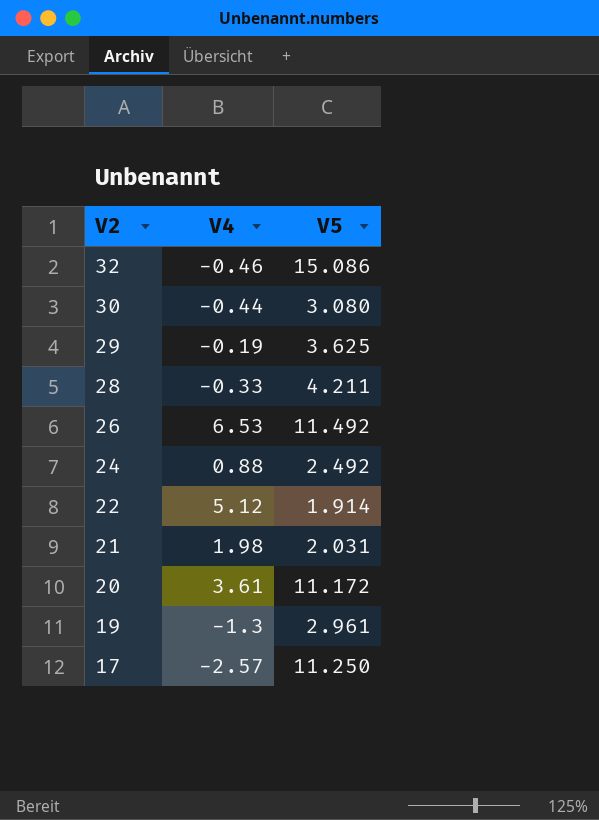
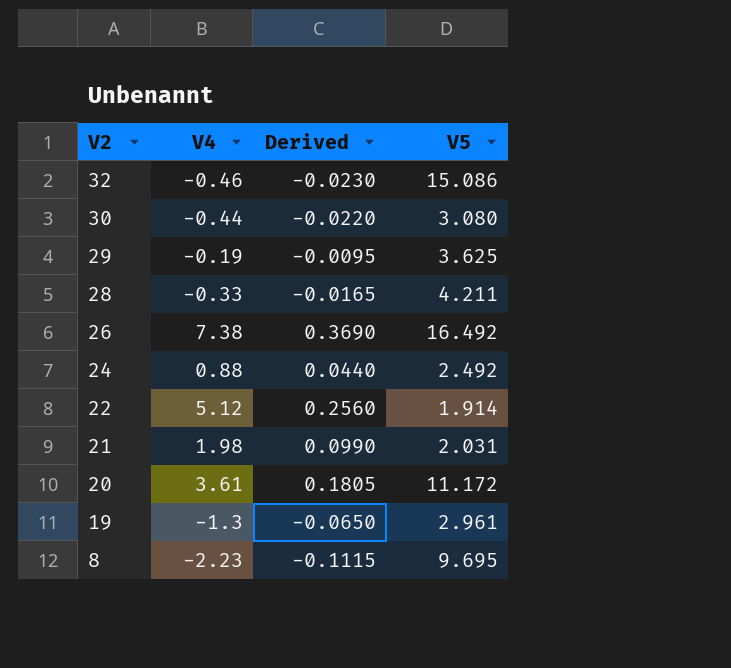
column Derived | formula: none -> [V4] * 0.05
row 17: -2.57 | 11.250 -> none
26 | V4: 6.53 -> 7.38
26 | V5: 11.492 -> 16.492
row 8: none -> -2.23 | -0.1115 | 9.695

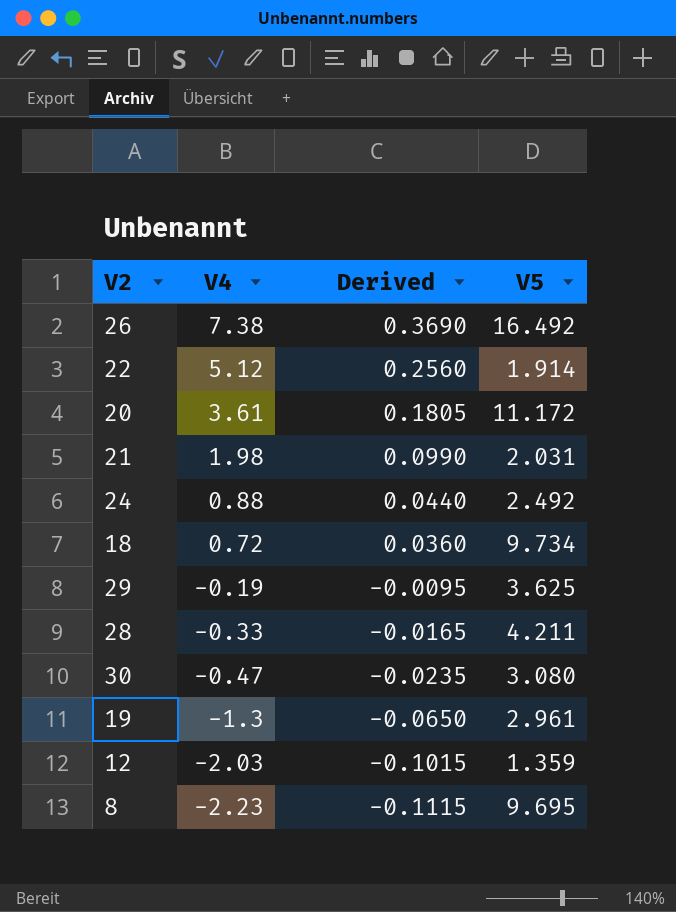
row order: V2 descending -> V4 descending
row 32: -0.46 | -0.0230 | 15.086 -> none
row 18: none -> 0.72 | 0.0360 | 9.734
30 | V4: -0.44 -> -0.47
30 | Derived: -0.0220 -> -0.0235
row 12: none -> -2.03 | -0.1015 | 1.359

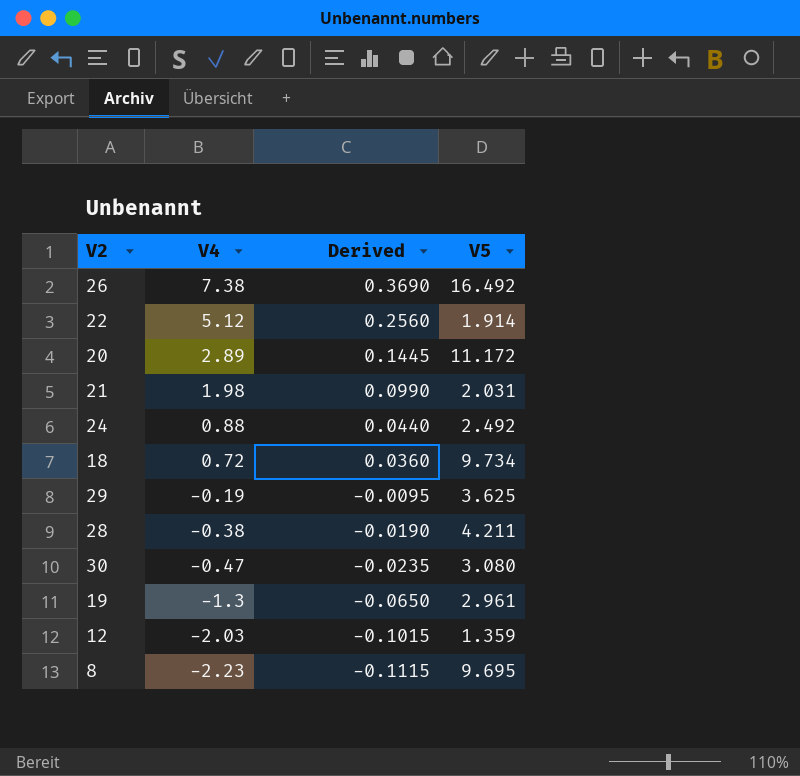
20 | V4: 3.61 -> 2.89
20 | Derived: 0.1805 -> 0.1445
28 | V4: -0.33 -> -0.38
28 | Derived: -0.0165 -> -0.0190

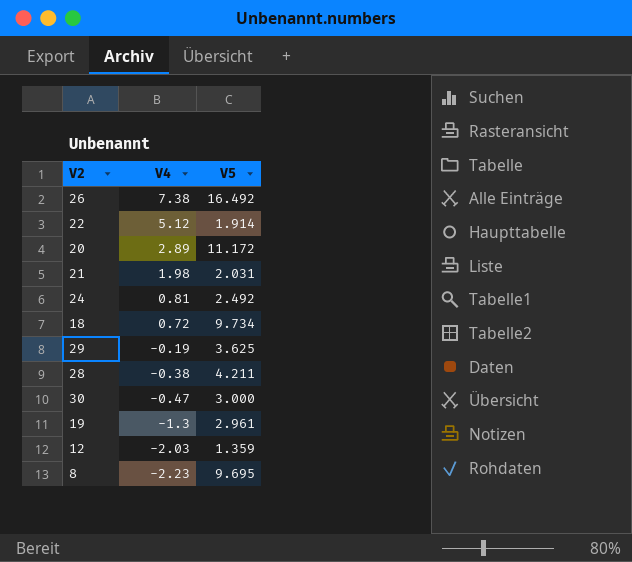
column Derived | formula: [V4] * 0.05 -> none
24 | V4: 0.88 -> 0.81
30 | V5: 3.080 -> 3.000

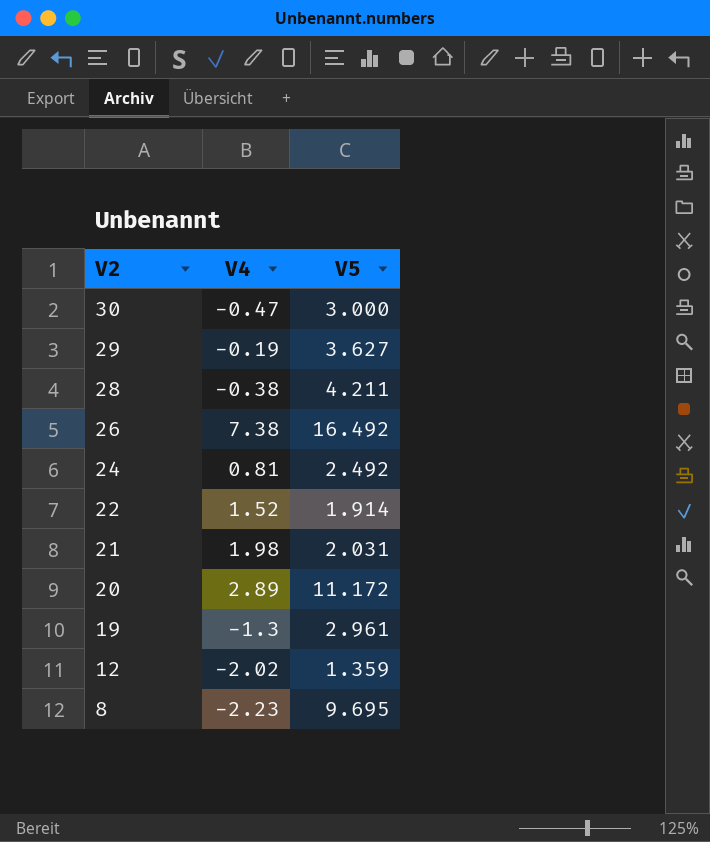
row order: V4 descending -> V2 descending
row 18: 0.72 | 9.734 -> none
29 | V5: 3.625 -> 3.627
22 | V4: 5.12 -> 1.52
12 | V4: -2.03 -> -2.02

